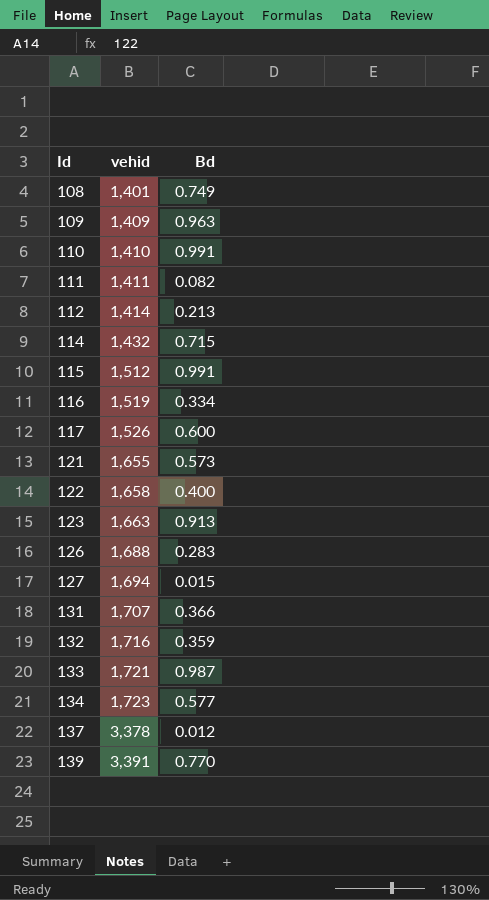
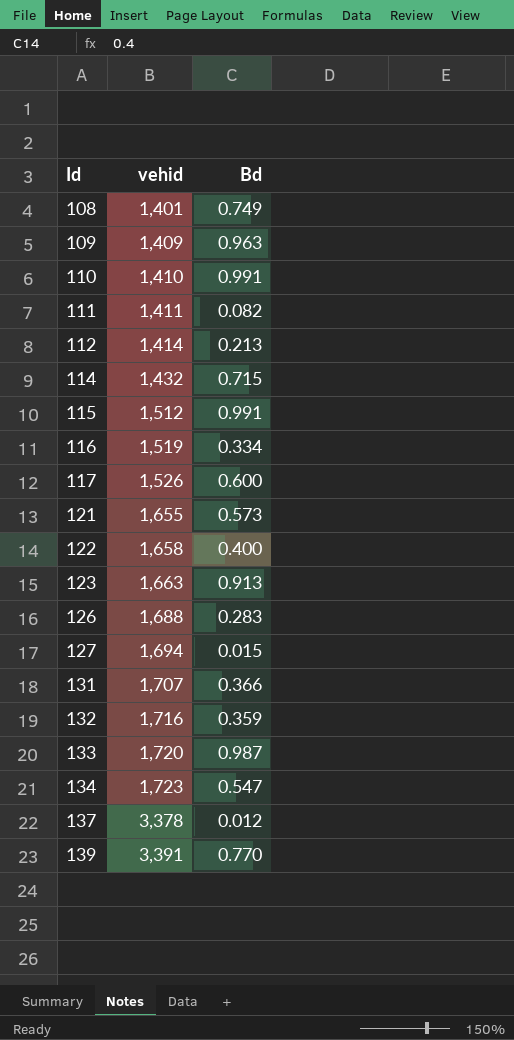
133 | vehid: 1,721 -> 1,720
134 | Bd: 0.577 -> 0.547

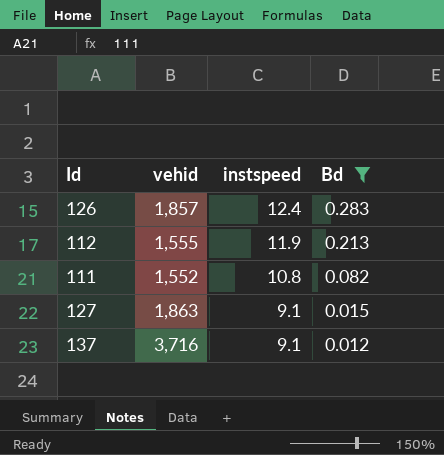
filter: none -> Bd <= 0.283
row order: Id ascending -> instspeed descending
column instspeed | position: none -> 3
126 | vehid: 1,688 -> 1,857
112 | vehid: 1,414 -> 1,555
111 | vehid: 1,411 -> 1,552
127 | vehid: 1,694 -> 1,863
137 | vehid: 3,378 -> 3,716

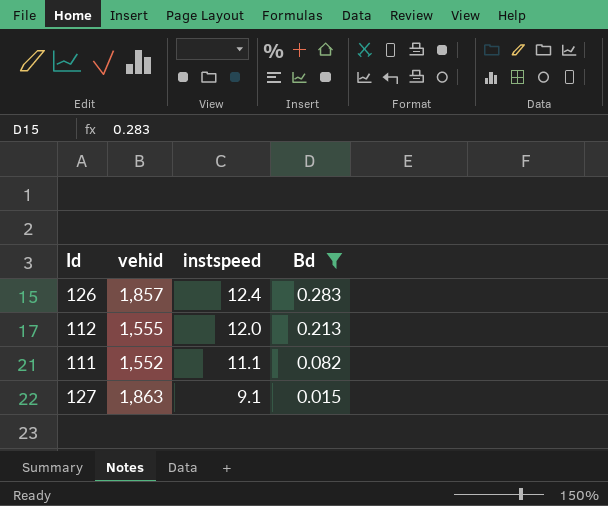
row 137: 3,716 | 9.1 | 0.012 -> none
112 | instspeed: 11.9 -> 12.0
111 | instspeed: 10.8 -> 11.1

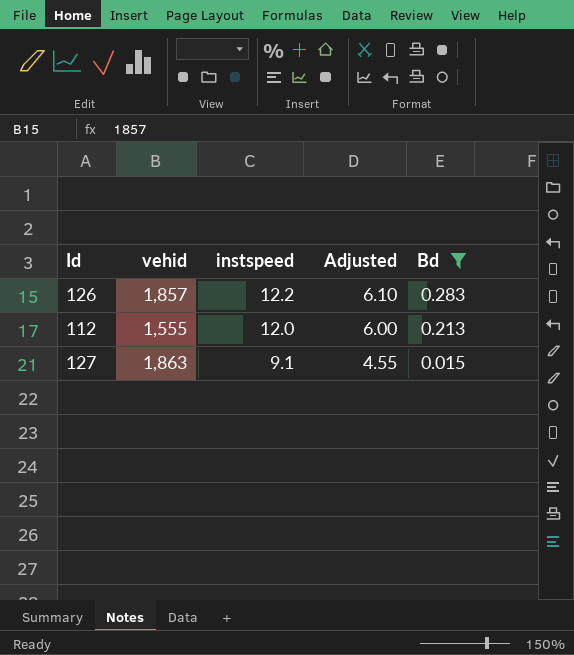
column Adjusted | formula: none -> [instspeed] * 0.5
row 111: 1,552 | 11.1 | 0.082 -> none
126 | instspeed: 12.4 -> 12.2

